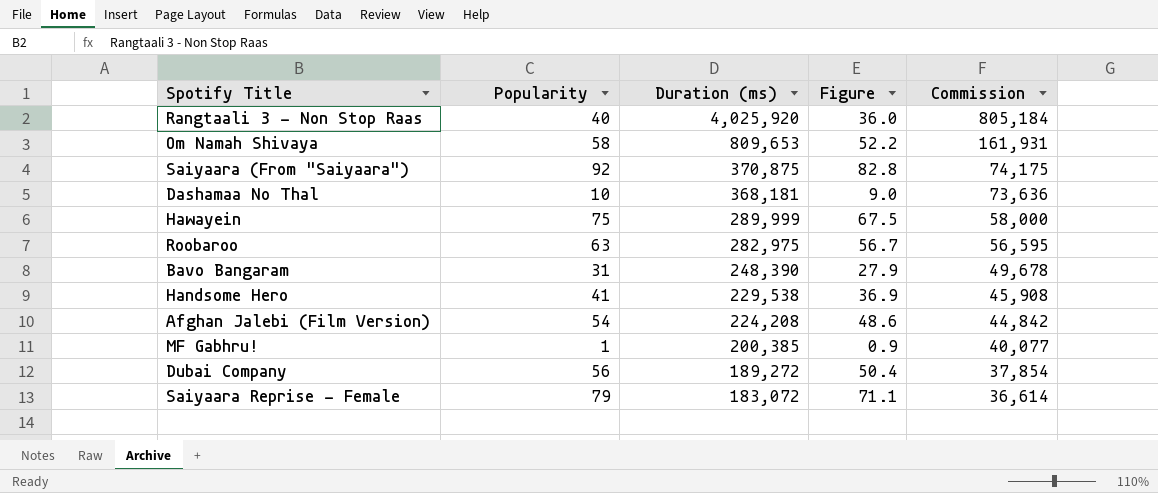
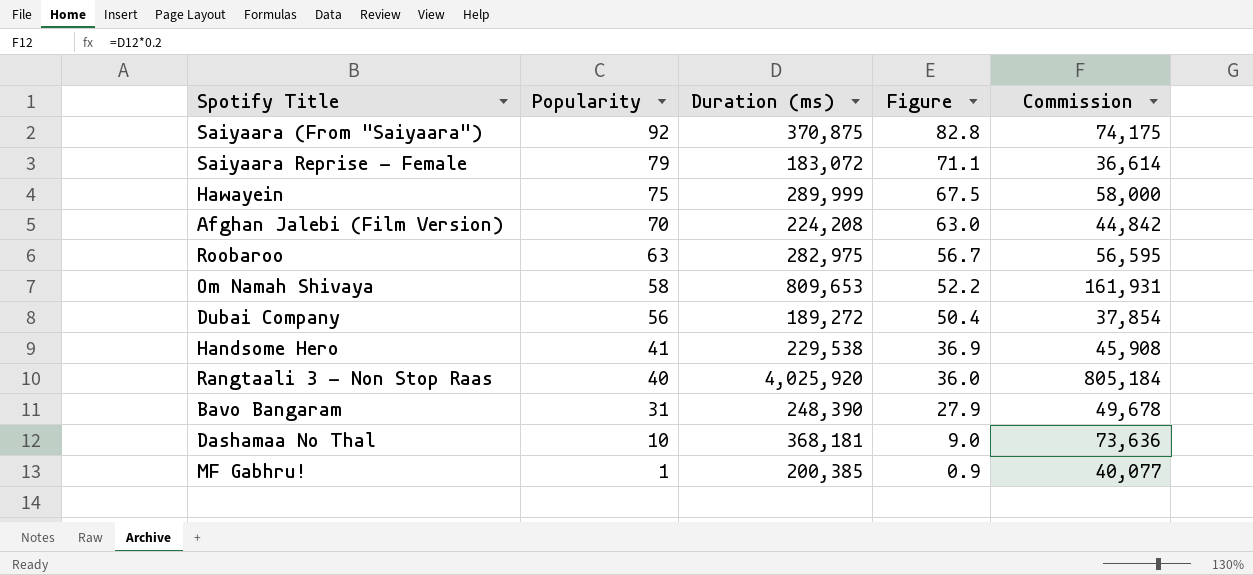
row order: Duration (ms) descending -> Popularity descending
Afghan Jalebi (Film Version) | Popularity: 54 -> 70
Afghan Jalebi (Film Version) | Figure: 48.6 -> 63.0

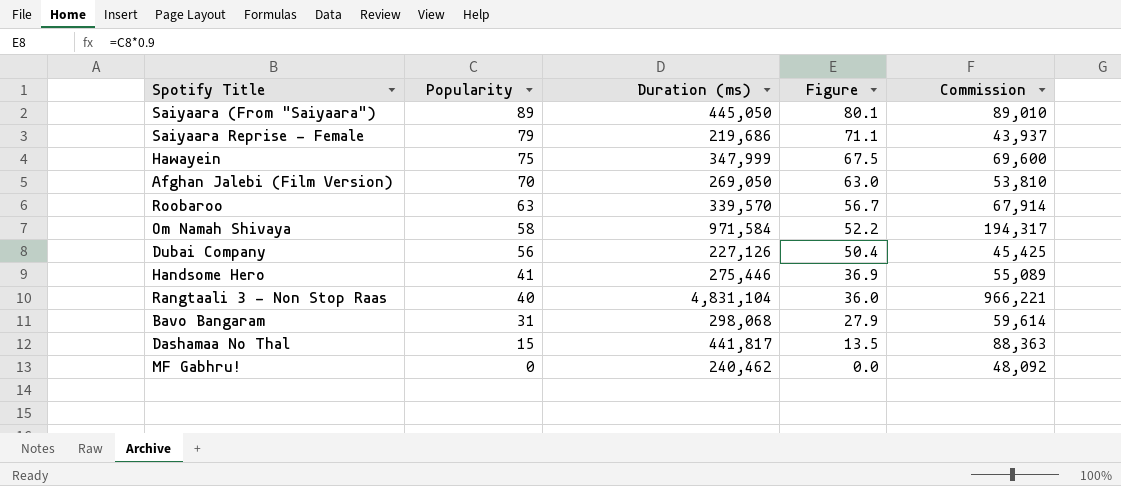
Saiyaara (From "Saiyaara") | Popularity: 92 -> 89
Saiyaara (From "Saiyaara") | Duration (ms): 370,875 -> 445,050
Saiyaara (From "Saiyaara") | Figure: 82.8 -> 80.1
Saiyaara (From "Saiyaara") | Commission: 74,175 -> 89,010
Saiyaara Reprise - Female | Duration (ms): 183,072 -> 219,686
Saiyaara Reprise - Female | Commission: 36,614 -> 43,937
Hawayein | Duration (ms): 289,999 -> 347,999
Hawayein | Commission: 58,000 -> 69,600
Afghan Jalebi (Film Version) | Duration (ms): 224,208 -> 269,050
Afghan Jalebi (Film Version) | Commission: 44,842 -> 53,810
Roobaroo | Duration (ms): 282,975 -> 339,570
Roobaroo | Commission: 56,595 -> 67,914
Om Namah Shivaya | Duration (ms): 809,653 -> 971,584
Om Namah Shivaya | Commission: 161,931 -> 194,317
Dubai Company | Duration (ms): 189,272 -> 227,126
Dubai Company | Commission: 37,854 -> 45,425
Handsome Hero | Duration (ms): 229,538 -> 275,446
Handsome Hero | Commission: 45,908 -> 55,089
Rangtaali 3 - Non Stop Raas | Duration (ms): 4,025,920 -> 4,831,104
Rangtaali 3 - Non Stop Raas | Commission: 805,184 -> 966,221
Bavo Bangaram | Duration (ms): 248,390 -> 298,068
Bavo Bangaram | Commission: 49,678 -> 59,614
Dashamaa No Thal | Popularity: 10 -> 15
Dashamaa No Thal | Duration (ms): 368,181 -> 441,817
Dashamaa No Thal | Figure: 9.0 -> 13.5
Dashamaa No Thal | Commission: 73,636 -> 88,363
MF Gabhru! | Popularity: 1 -> 0
MF Gabhru! | Duration (ms): 200,385 -> 240,462
MF Gabhru! | Figure: 0.9 -> 0.0
MF Gabhru! | Commission: 40,077 -> 48,092

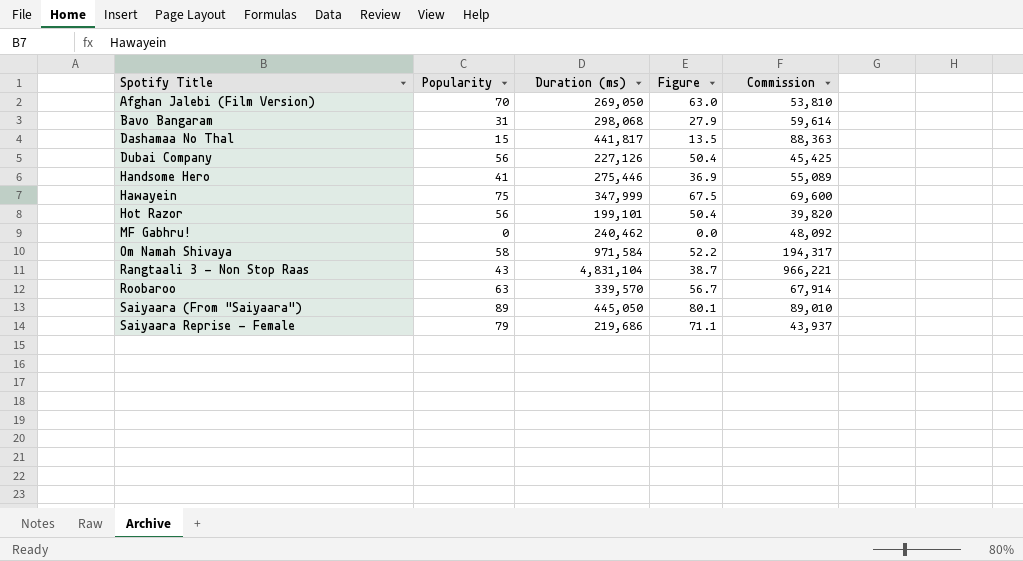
row order: Popularity descending -> Spotify Title ascending
row Hot Razor: none -> 56 | 199,101 | 50.4 | 39,820
Rangtaali 3 - Non Stop Raas | Popularity: 40 -> 43
Rangtaali 3 - Non Stop Raas | Figure: 36.0 -> 38.7

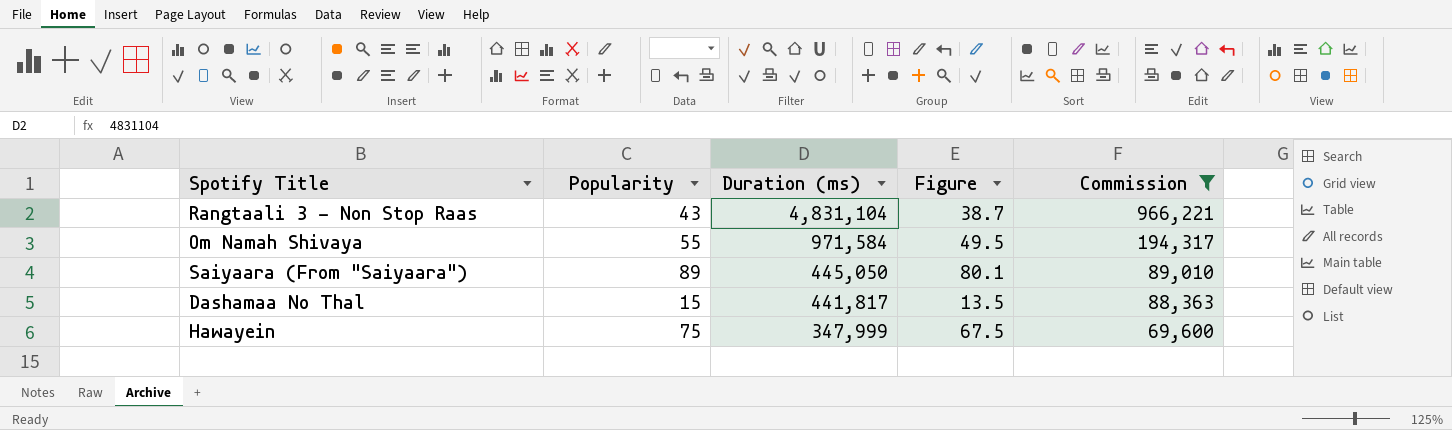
filter: none -> Commission >= 69,600
row order: Spotify Title ascending -> Duration (ms) descending
Om Namah Shivaya | Popularity: 58 -> 55
Om Namah Shivaya | Figure: 52.2 -> 49.5

